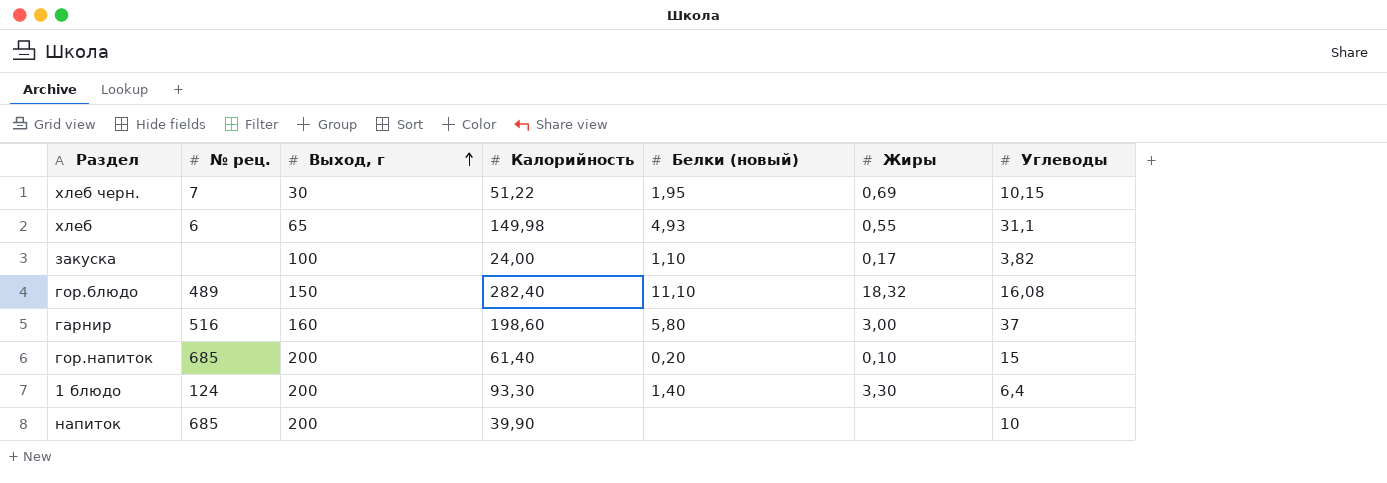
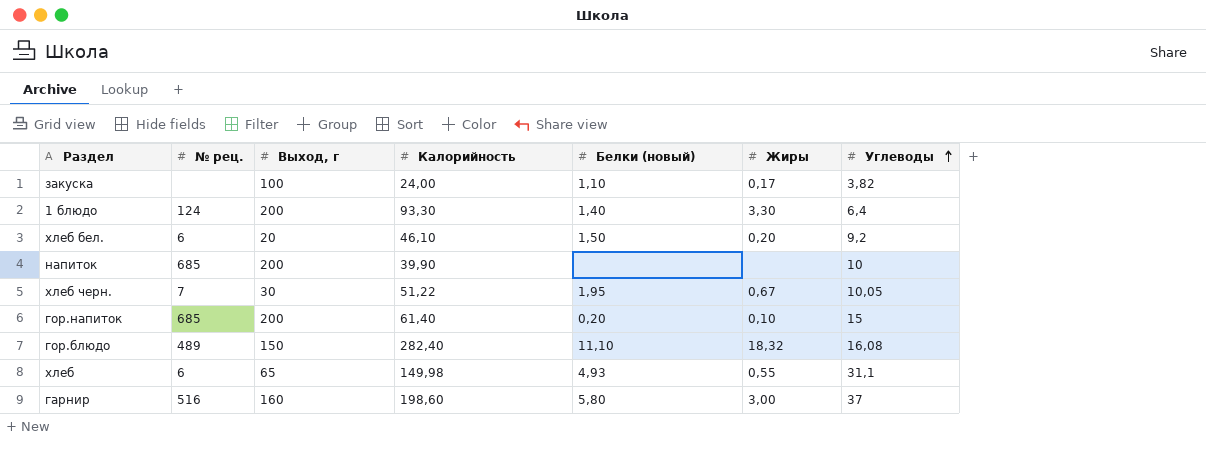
row order: Выход, г ascending -> Углеводы ascending
row хлеб бел.: none -> 6 | 20 | 46,10 | 1,50 | 0,20 | 9,2
хлеб черн. | Жиры: 0,69 -> 0,67
хлеб черн. | Углеводы: 10,15 -> 10,05

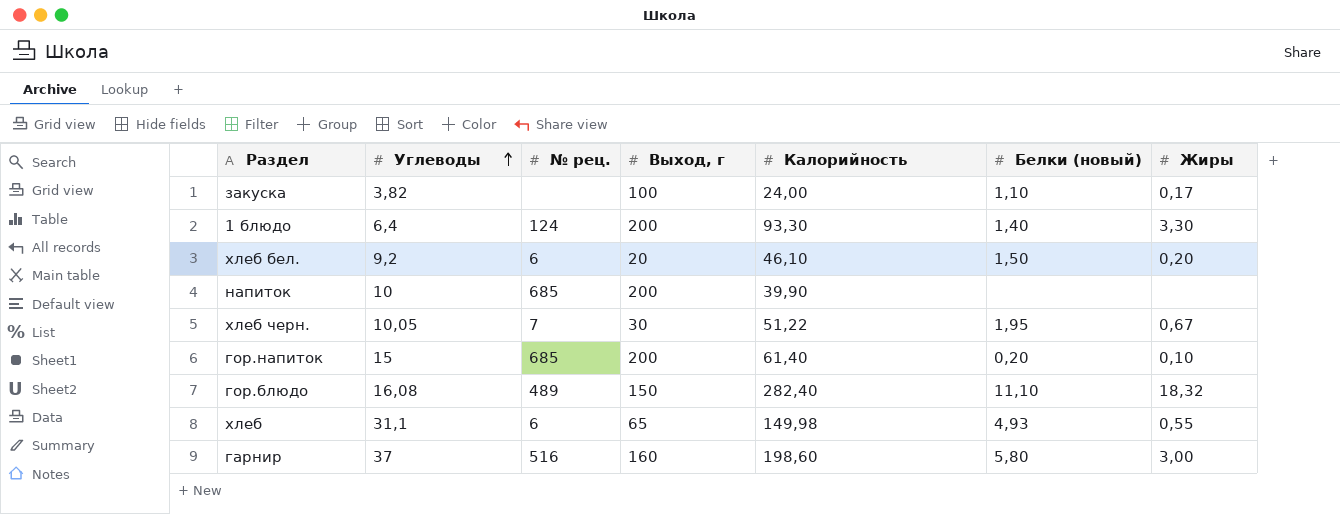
column Углеводы | position: 7 -> 2

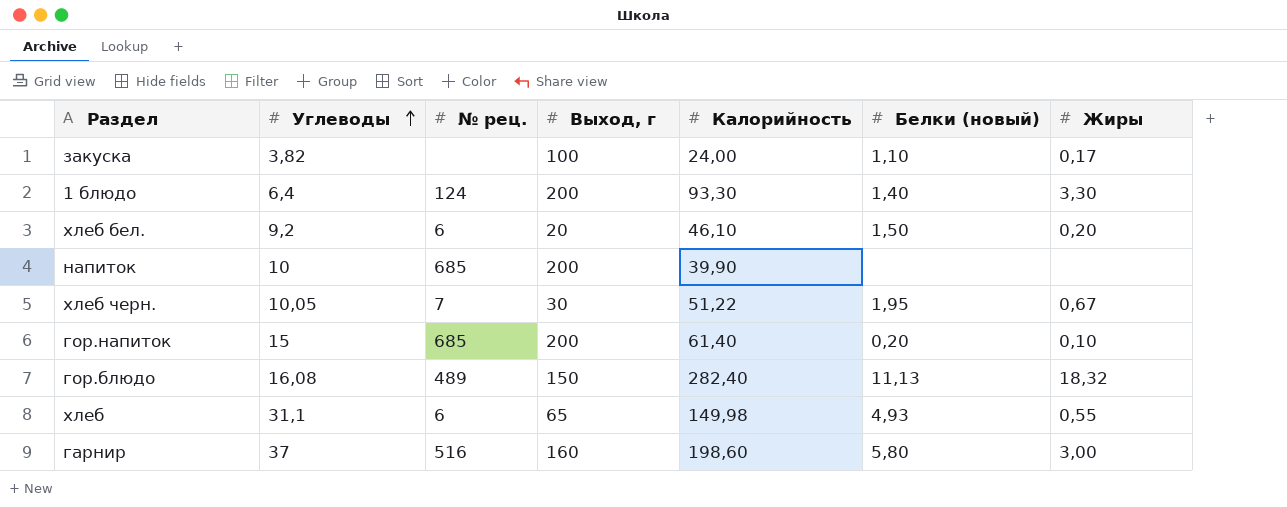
гор.блюдо | Белки (новый): 11,10 -> 11,13

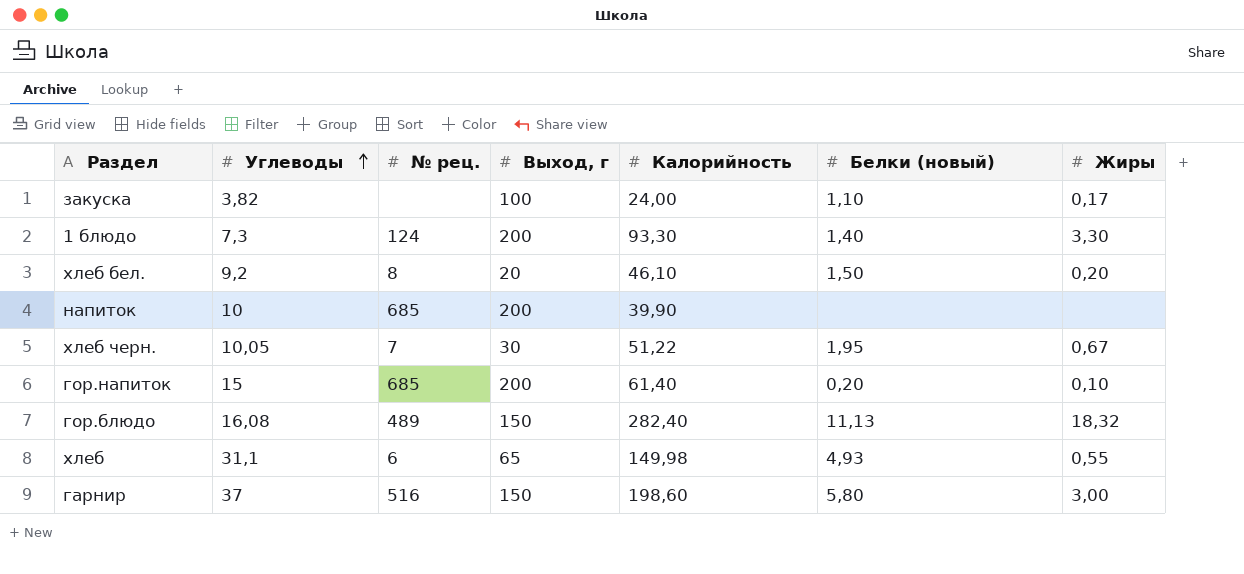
1 блюдо | Углеводы: 6,4 -> 7,3
хлеб бел. | № рец.: 6 -> 8
гарнир | Выход, г: 160 -> 150

